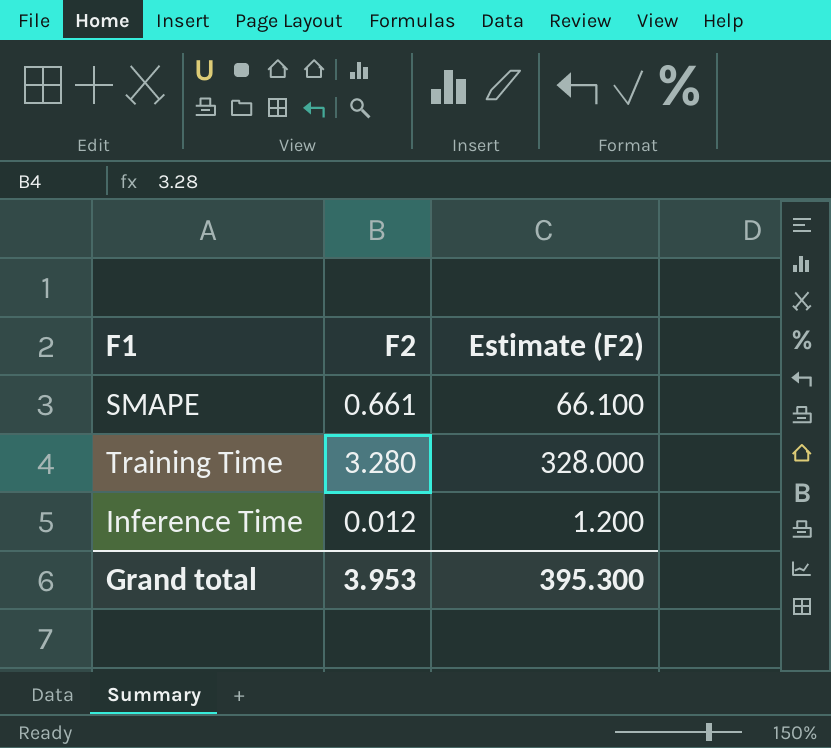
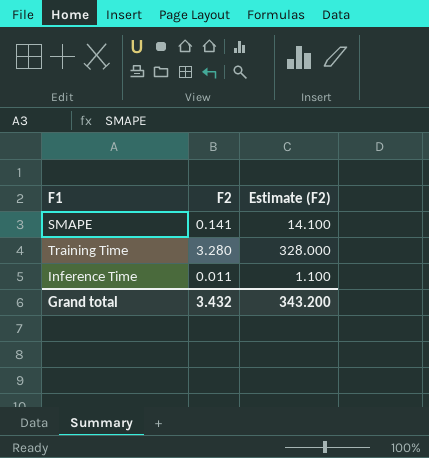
SMAPE | F2: 0.661 -> 0.141
SMAPE | Estimate (F2): 66.100 -> 14.100
Inference Time | F2: 0.012 -> 0.011
Inference Time | Estimate (F2): 1.200 -> 1.100
Grand total | F2: 3.953 -> 3.432
Grand total | Estimate (F2): 395.300 -> 343.200

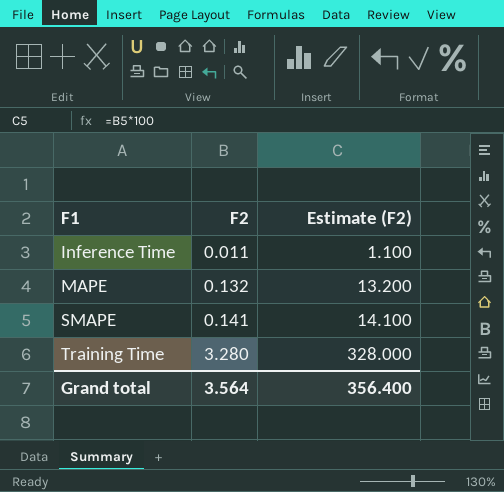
row order: none -> F1 ascending
row MAPE: none -> 0.132 | 13.200
Grand total | F2: 3.432 -> 3.564
Grand total | Estimate (F2): 343.200 -> 356.400

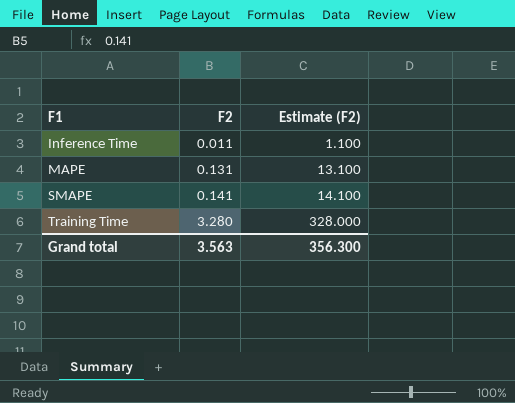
MAPE | F2: 0.132 -> 0.131
MAPE | Estimate (F2): 13.200 -> 13.100
Grand total | F2: 3.564 -> 3.563
Grand total | Estimate (F2): 356.400 -> 356.300

